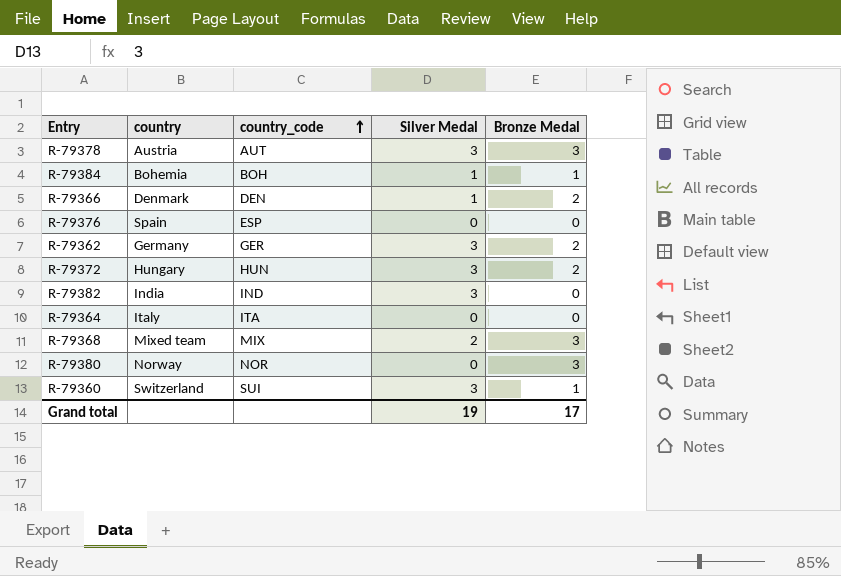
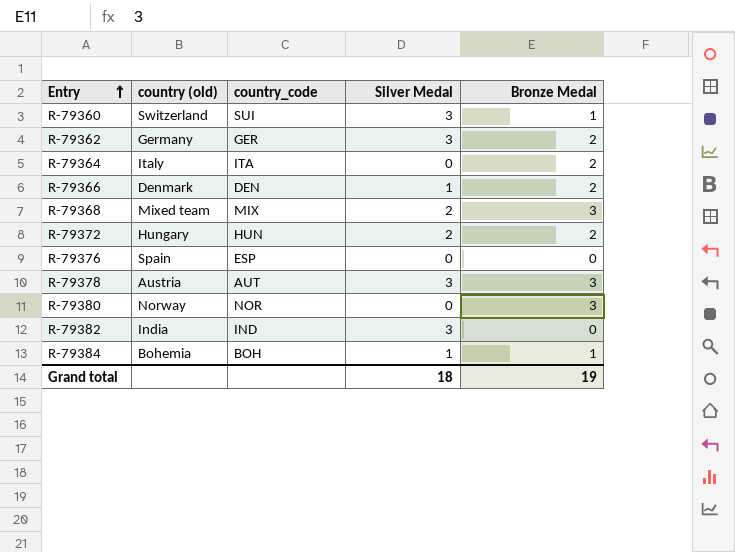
row order: country_code ascending -> Entry ascending
column name: country -> country (old)
R-79364 | Bronze Medal: 0 -> 2
R-79372 | Silver Medal: 3 -> 2
Grand total | Silver Medal: 19 -> 18
Grand total | Bronze Medal: 17 -> 19

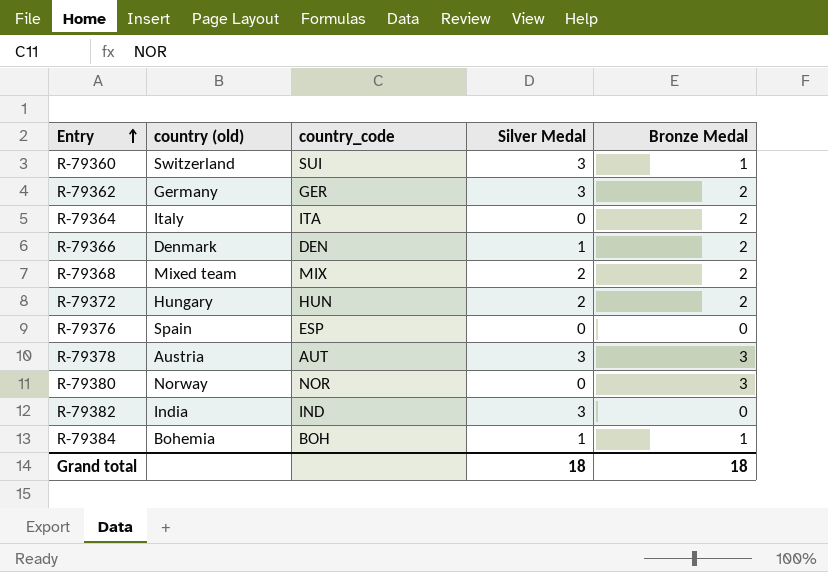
R-79368 | Bronze Medal: 3 -> 2
Grand total | Bronze Medal: 19 -> 18

